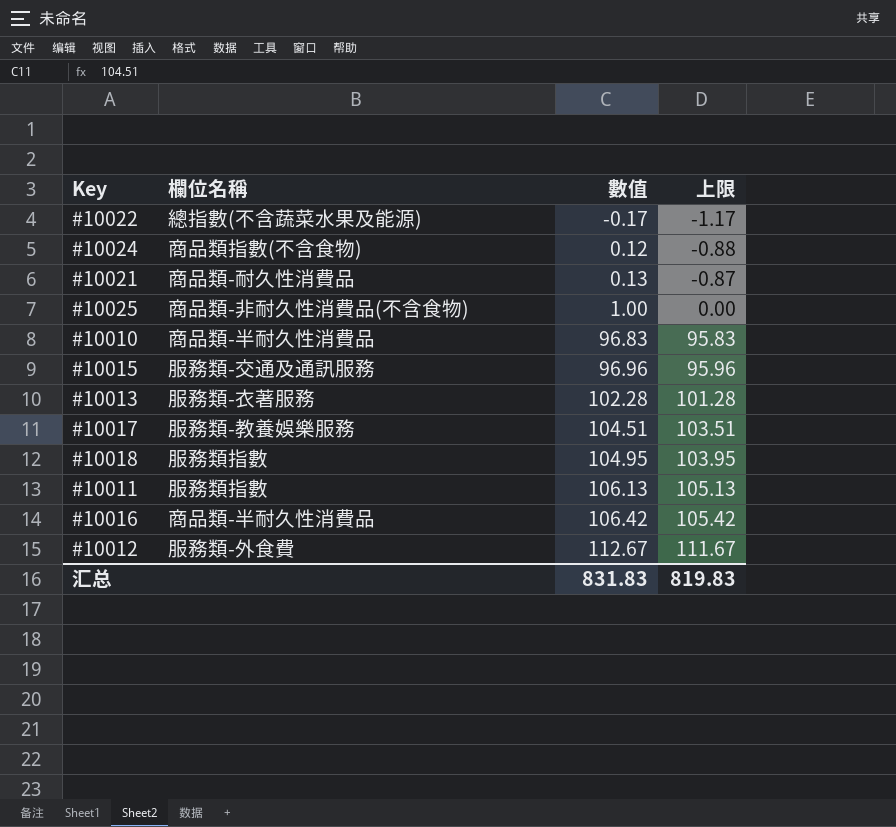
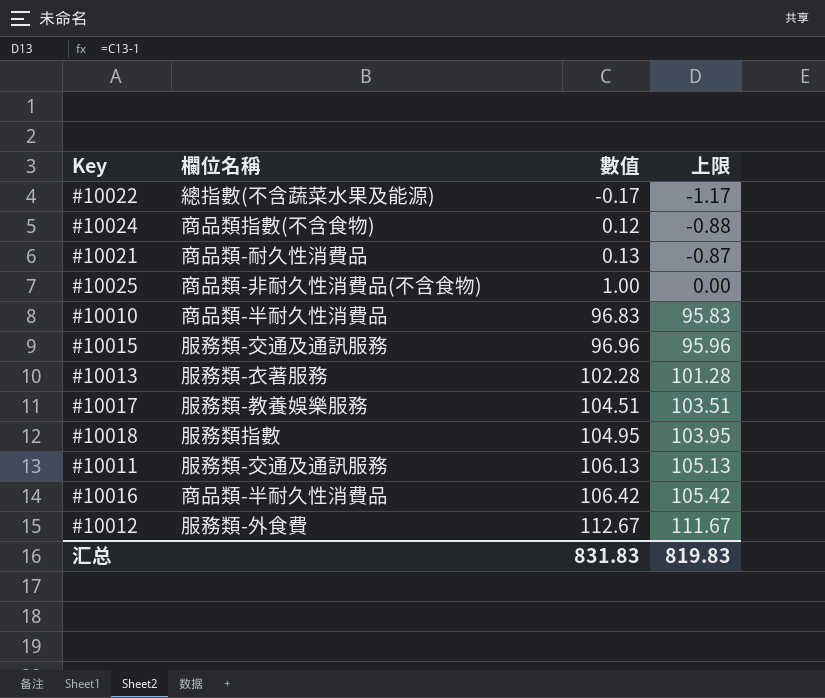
#10011 | 欄位名稱: 服務類指數 -> 服務類-交通及通訊服務

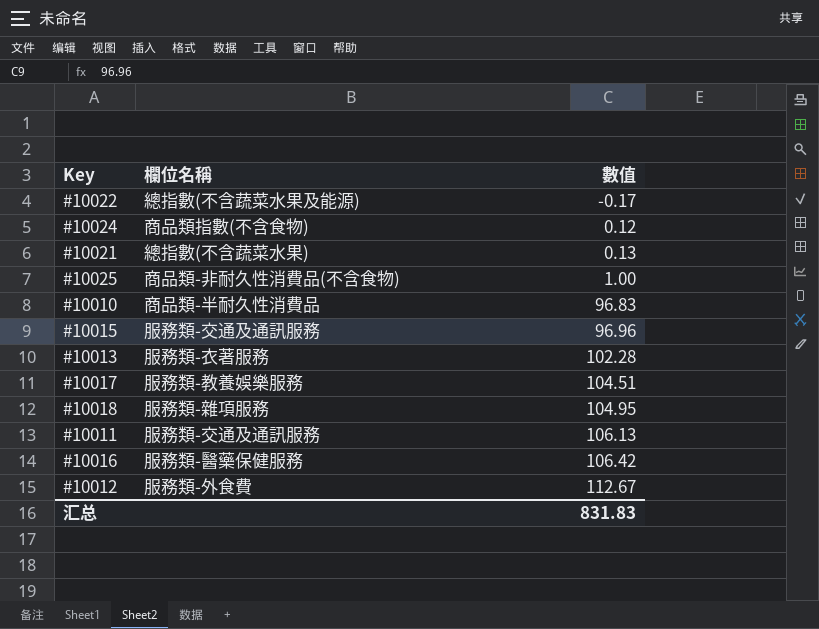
column 上限 | formula: [數值] - 1 -> none
#10021 | 欄位名稱: 商品類-耐久性消費品 -> 總指數(不含蔬菜水果)
#10018 | 欄位名稱: 服務類指數 -> 服務類-雜項服務
#10016 | 欄位名稱: 商品類-半耐久性消費品 -> 服務類-醫藥保健服務

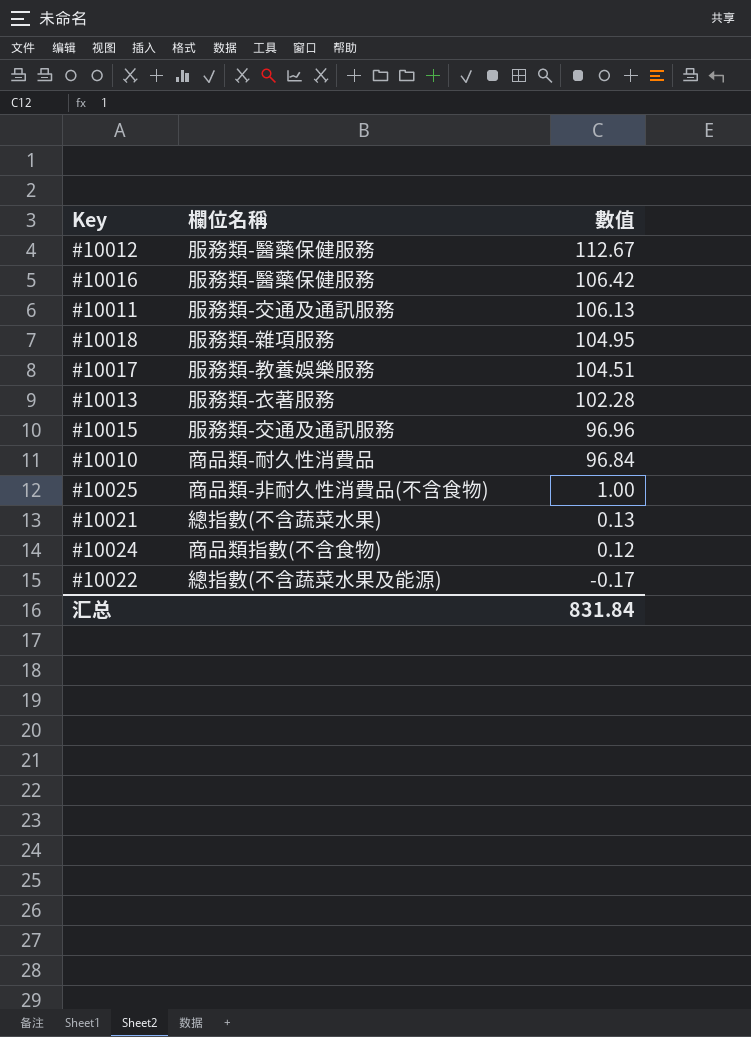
row order: 數值 ascending -> 數值 descending
#10012 | 欄位名稱: 服務類-外食費 -> 服務類-醫藥保健服務
#10010 | 欄位名稱: 商品類-半耐久性消費品 -> 商品類-耐久性消費品
#10010 | 數值: 96.83 -> 96.84
汇总 | 數值: 831.83 -> 831.84

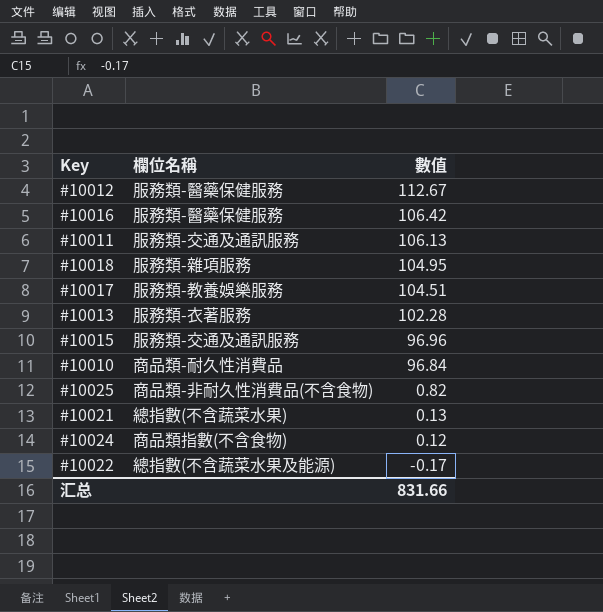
#10025 | 數值: 1.00 -> 0.82
汇总 | 數值: 831.84 -> 831.66

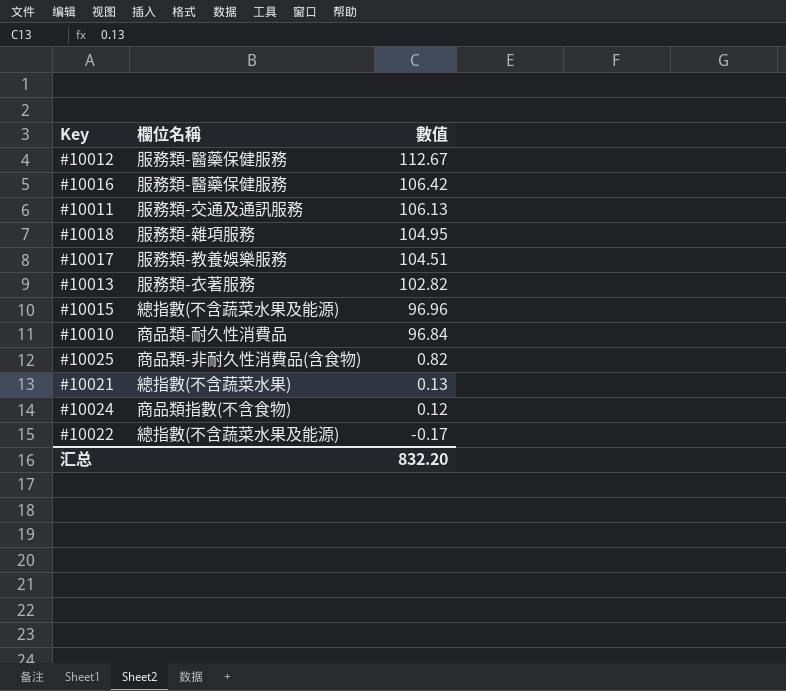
#10013 | 數值: 102.28 -> 102.82
#10015 | 欄位名稱: 服務類-交通及通訊服務 -> 總指數(不含蔬菜水果及能源)
#10025 | 欄位名稱: 商品類-非耐久性消費品(不含食物) -> 商品類-非耐久性消費品(含食物)
汇总 | 數值: 831.66 -> 832.20

